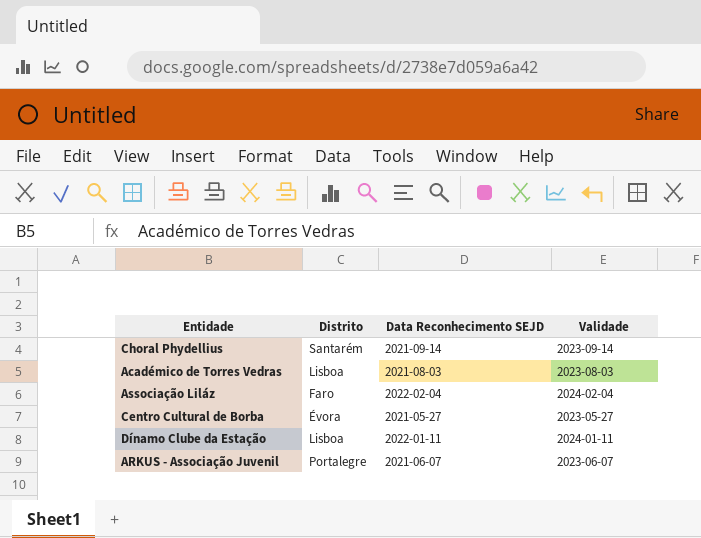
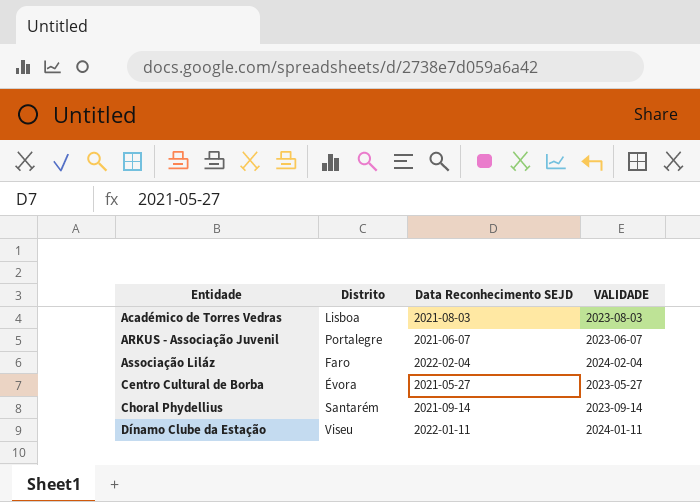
row order: none -> Entidade ascending
column name: Validade -> VALIDADE
Dínamo Clube da Estação | Distrito: Lisboa -> Viseu

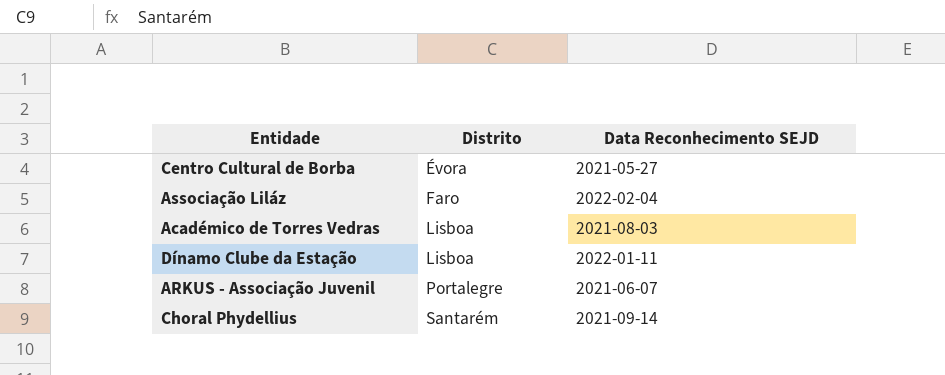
row order: Entidade ascending -> Distrito ascending
column VALIDADE | position: 4 -> none
Dínamo Clube da Estação | Distrito: Viseu -> Lisboa

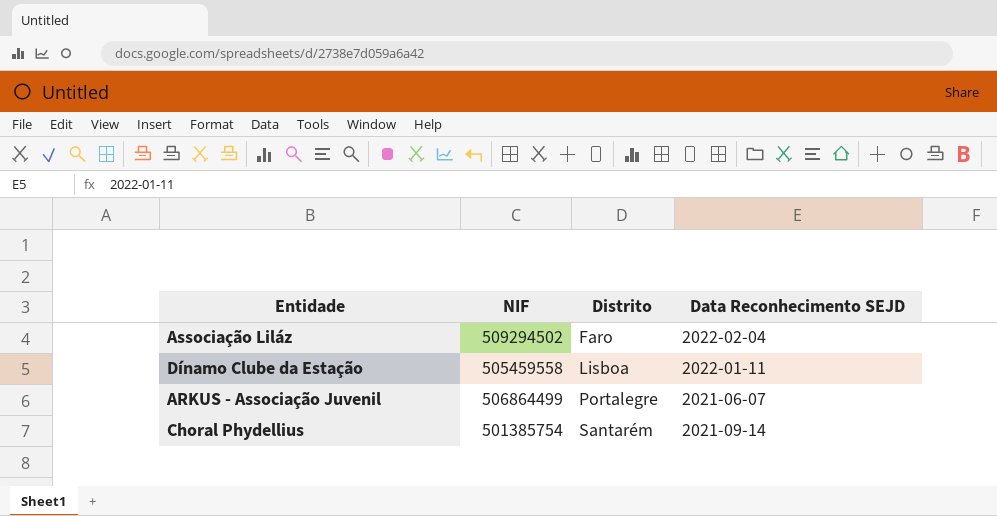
column NIF | position: none -> 2
row Centro Cultural de Borba: Évora | 2021-05-27 -> none
row Académico de Torres Vedras: Lisboa | 2021-08-03 -> none

